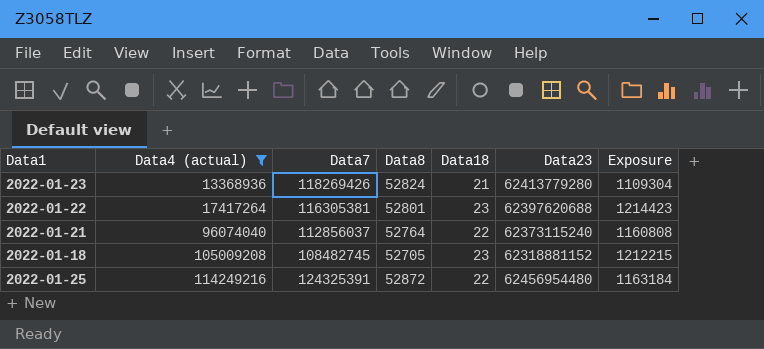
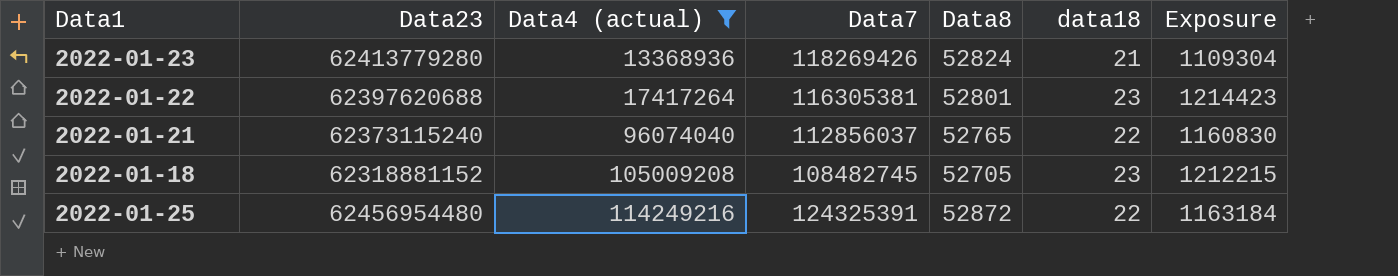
column Data23 | position: 6 -> 2
column name: Data18 -> data18
2022-01-21 | Data8: 52764 -> 52765
2022-01-21 | Exposure: 1160808 -> 1160830

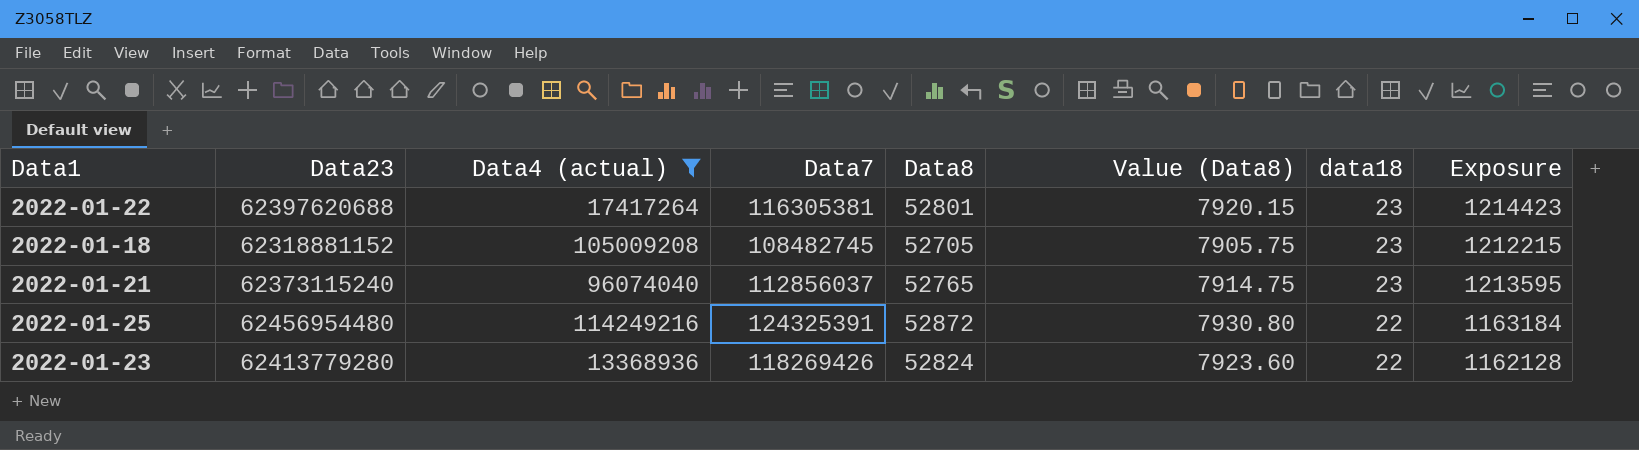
row order: Data4 (actual) ascending -> data18 descending
column Value (Data8) | formula: none -> [Data8] * 0.15
2022-01-21 | data18: 22 -> 23
2022-01-21 | Exposure: 1160830 -> 1213595
2022-01-23 | data18: 21 -> 22
2022-01-23 | Exposure: 1109304 -> 1162128

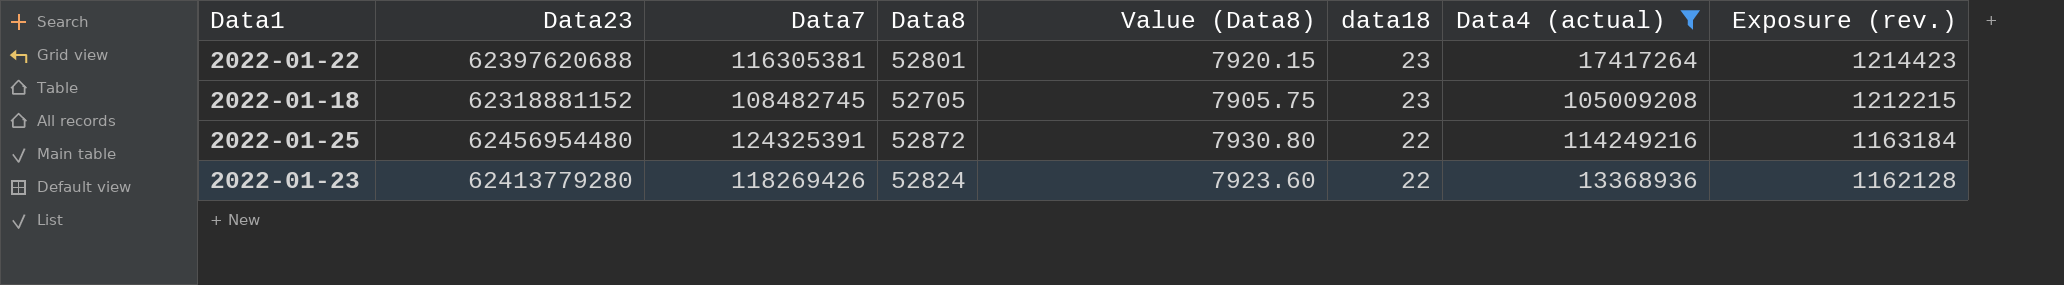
column Data4 (actual) | position: 3 -> 7
column name: Exposure -> Exposure (rev.)
row 2022-01-21: 62373115240 | 96074040 | 112856037 | 52765 | 7914.75 | 23 | 1213595 -> none

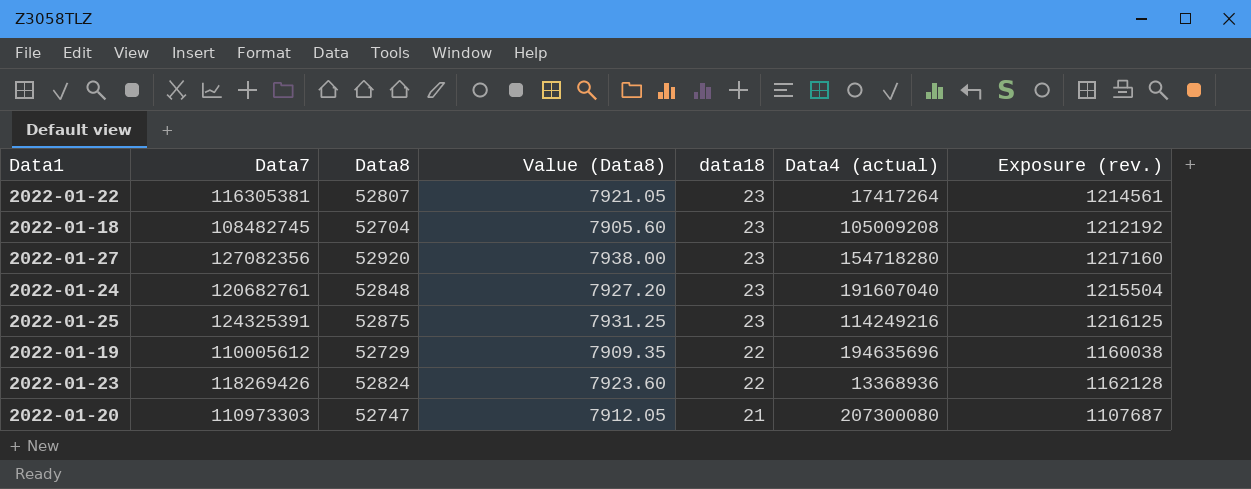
filter: Data4 (actual) <= 114249216 -> none
column Data23 | position: 2 -> none
2022-01-22 | Data8: 52801 -> 52807
2022-01-22 | Value (Data8): 7920.15 -> 7921.05
2022-01-22 | Exposure (rev.): 1214423 -> 1214561
2022-01-18 | Data8: 52705 -> 52704
2022-01-18 | Value (Data8): 7905.75 -> 7905.60
2022-01-18 | Exposure (rev.): 1212215 -> 1212192
2022-01-25 | Data8: 52872 -> 52875
2022-01-25 | Value (Data8): 7930.80 -> 7931.25
2022-01-25 | data18: 22 -> 23
2022-01-25 | Exposure (rev.): 1163184 -> 1216125

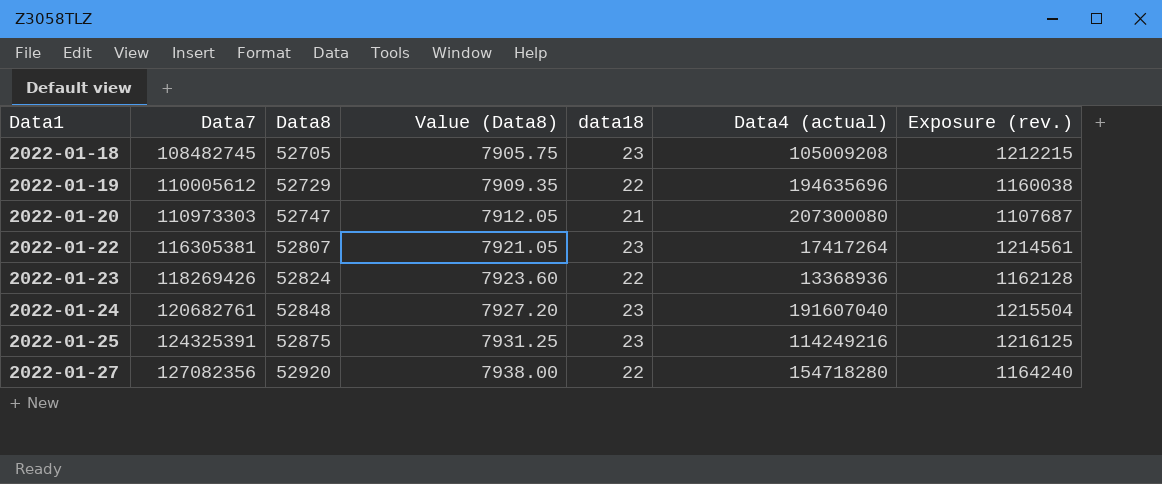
row order: data18 descending -> Data1 ascending
2022-01-18 | Data8: 52704 -> 52705
2022-01-18 | Value (Data8): 7905.60 -> 7905.75
2022-01-18 | Exposure (rev.): 1212192 -> 1212215
2022-01-27 | data18: 23 -> 22
2022-01-27 | Exposure (rev.): 1217160 -> 1164240

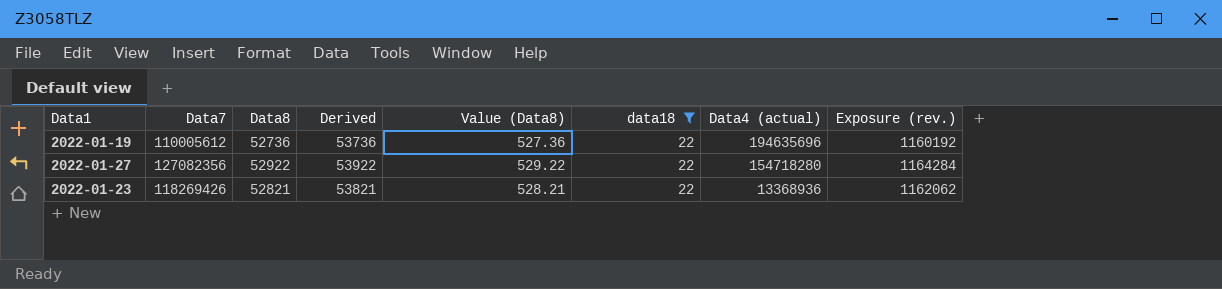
filter: none -> data18 = 22
row order: Data1 ascending -> Data4 (actual) descending
column Derived | formula: none -> [Data8] + 1000
column Value (Data8) | formula: [Data8] * 0.15 -> [Data8] * 0.01
2022-01-19 | Data8: 52729 -> 52736
2022-01-19 | Exposure (rev.): 1160038 -> 1160192
2022-01-27 | Data8: 52920 -> 52922
2022-01-27 | Exposure (rev.): 1164240 -> 1164284
2022-01-23 | Data8: 52824 -> 52821
2022-01-23 | Exposure (rev.): 1162128 -> 1162062

